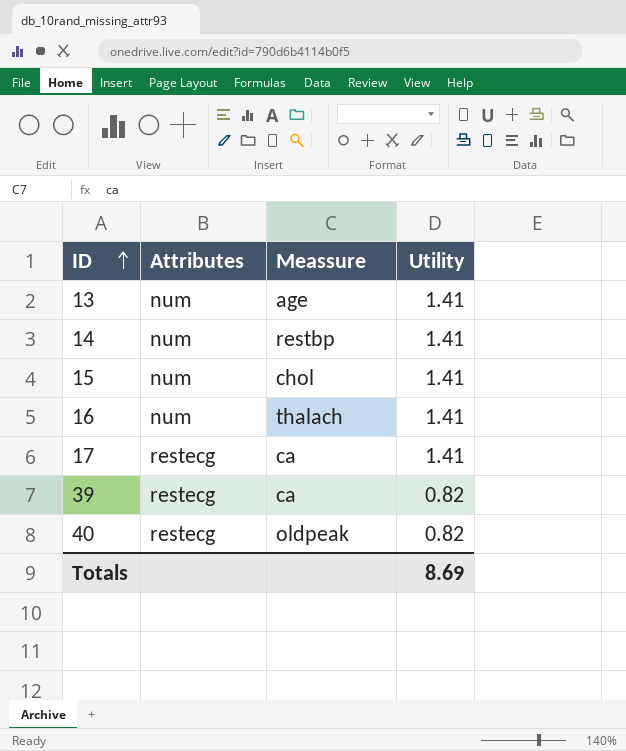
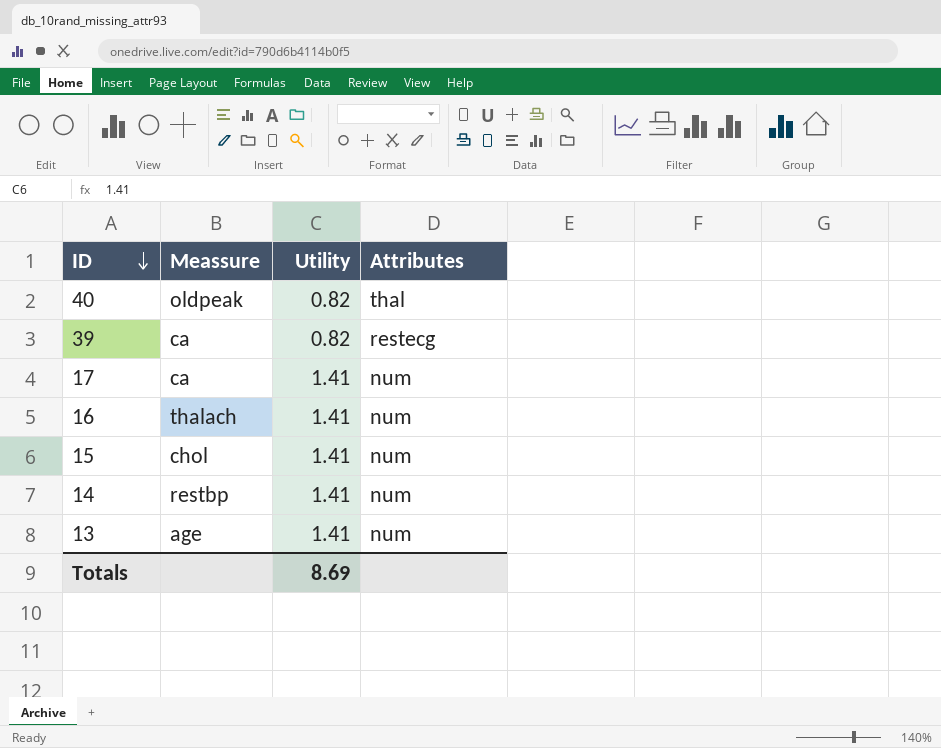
row order: ID ascending -> ID descending
column Attributes | position: 2 -> 4
40 | Attributes: restecg -> thal
17 | Attributes: restecg -> num

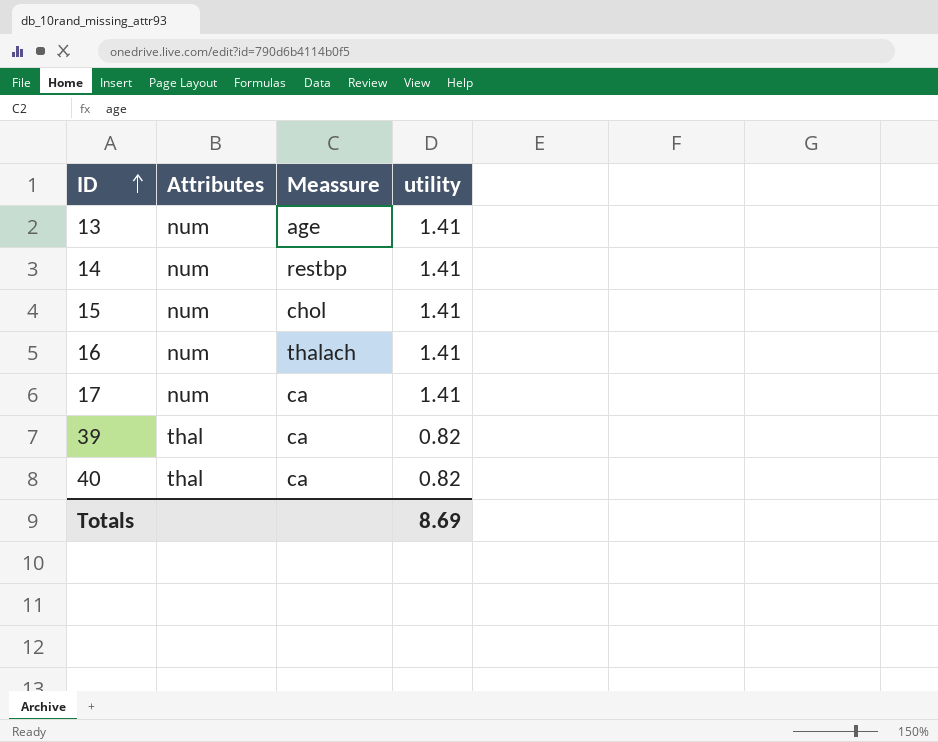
row order: ID descending -> ID ascending
column Attributes | position: 4 -> 2
column name: Utility -> utility
39 | Attributes: restecg -> thal
40 | Meassure: oldpeak -> ca

